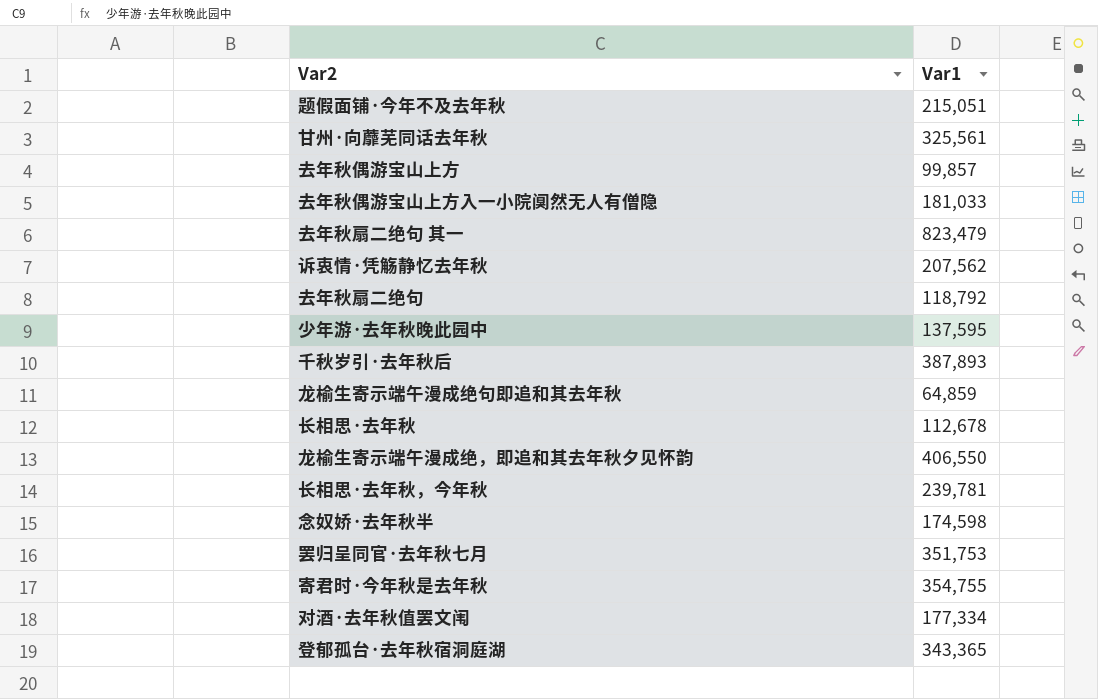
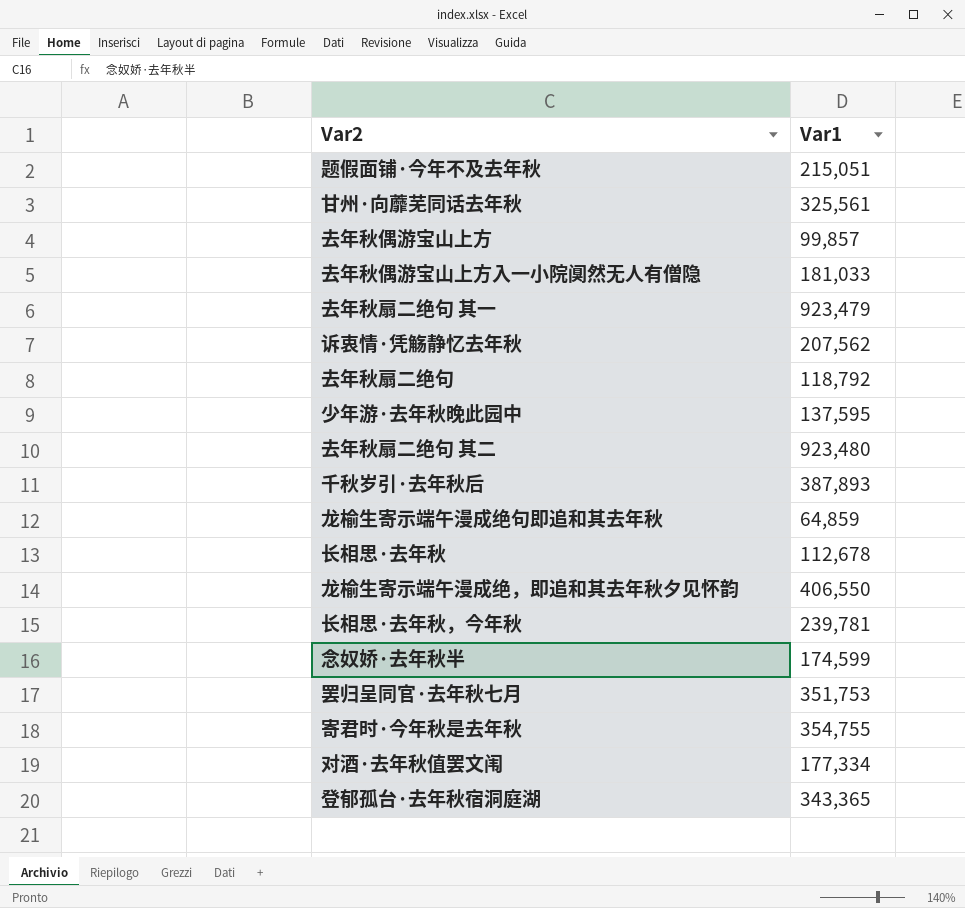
去年秋扇二绝句 其一 | Var1: 823,479 -> 923,479
row 去年秋扇二绝句 其二: none -> 923,480
念奴娇·去年秋半 | Var1: 174,598 -> 174,599

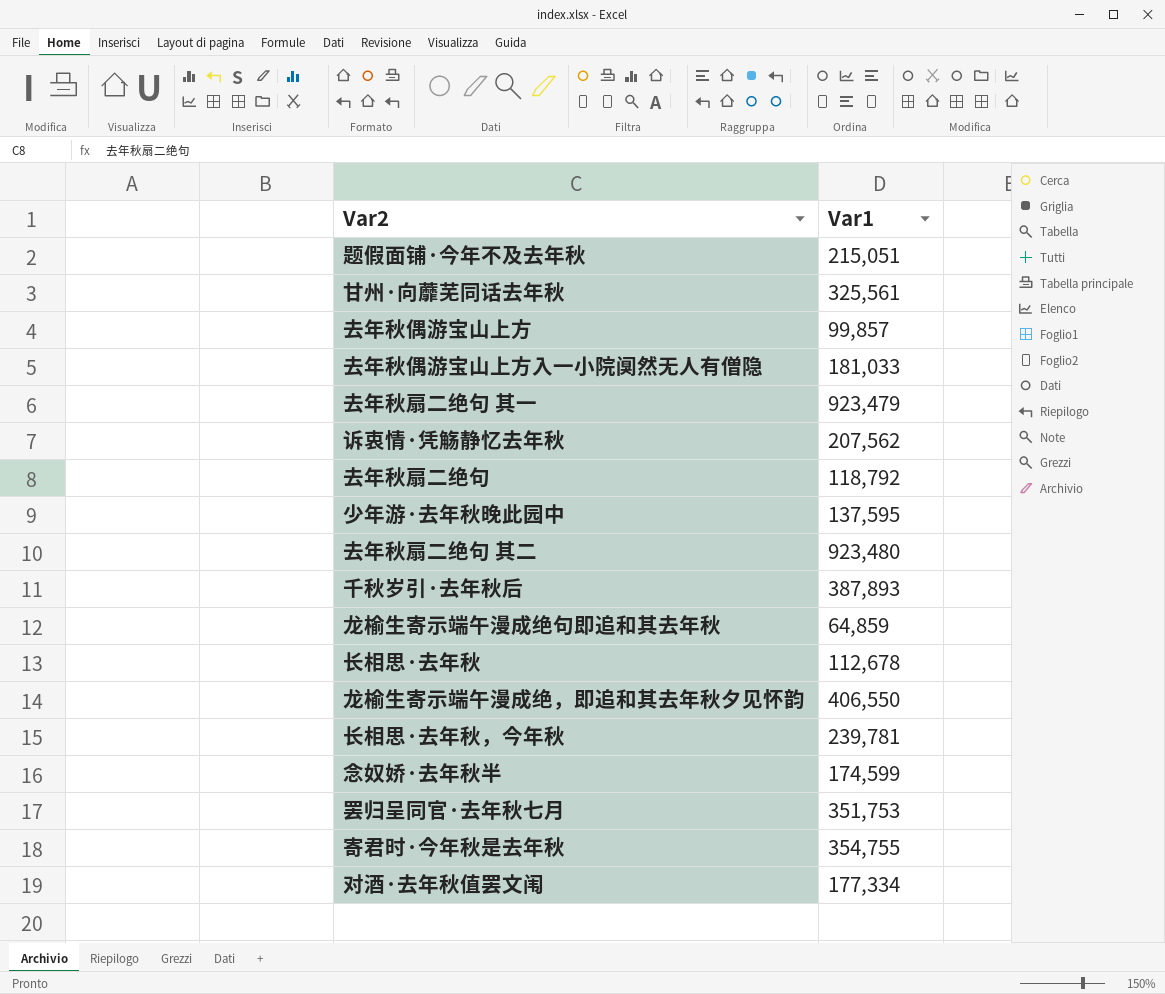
row 登郁孤台·去年秋宿洞庭湖: 343,365 -> none

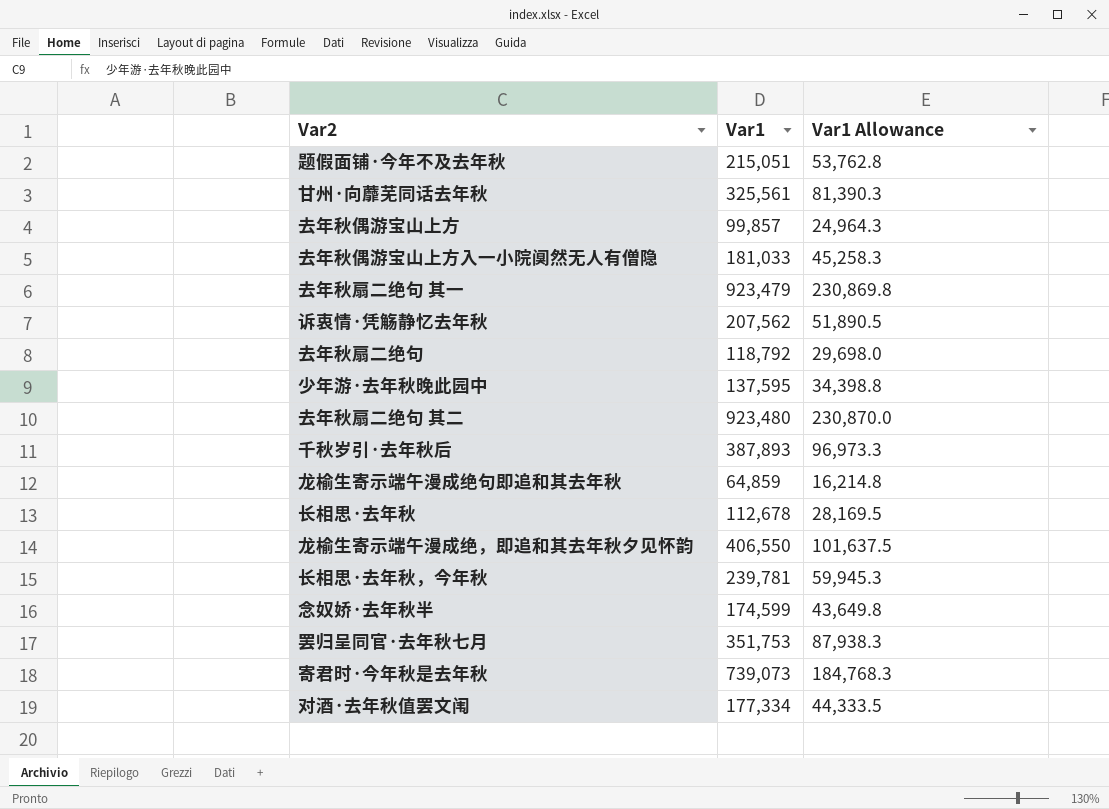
column Var1 Allowance | formula: none -> [Var1] * 0.25
寄君时·今年秋是去年秋 | Var1: 354,755 -> 739,073

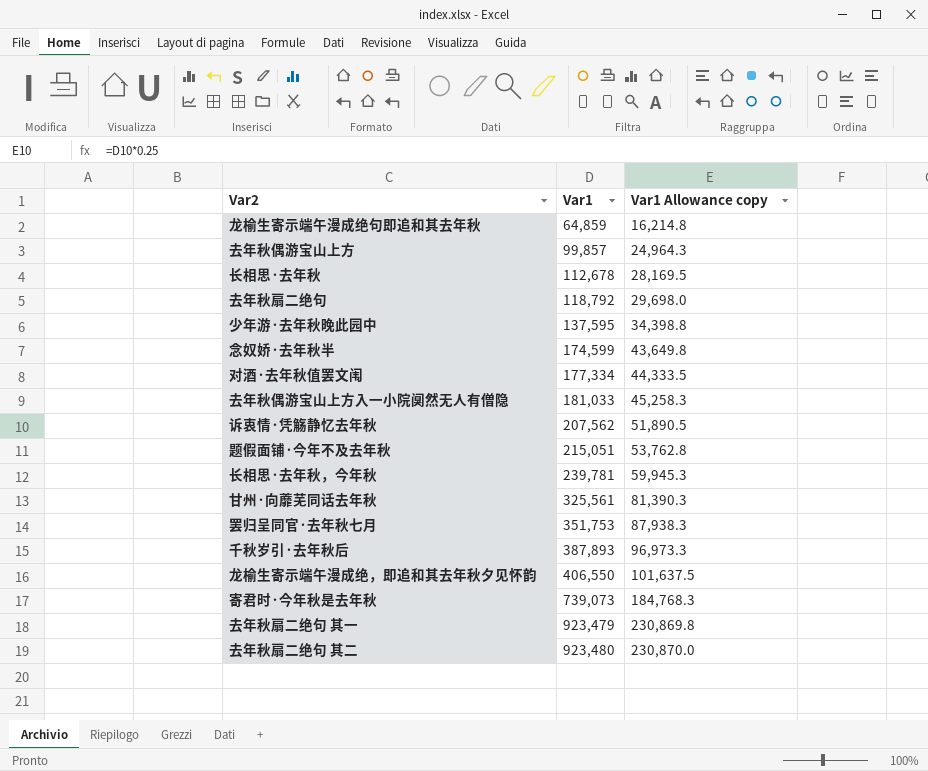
row order: none -> Var1 ascending
column name: Var1 Allowance -> Var1 Allowance copy

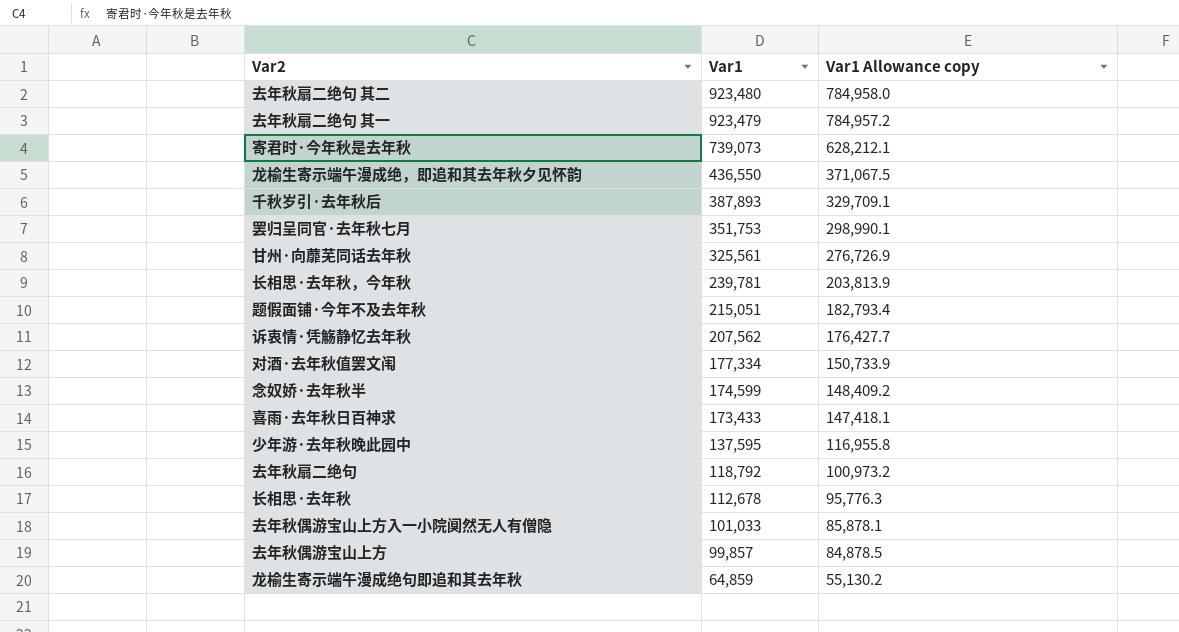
row order: Var1 ascending -> Var1 descending
column Var1 Allowance copy | formula: [Var1] * 0.25 -> [Var1] * 0.85
龙榆生寄示端午漫成绝，即追和其去年秋夕见怀韵 | Var1: 406,550 -> 436,550
row 喜雨·去年秋日百神求: none -> 173,433 | 147,418.1
去年秋偶游宝山上方入一小院阒然无人有僧隐 | Var1: 181,033 -> 101,033

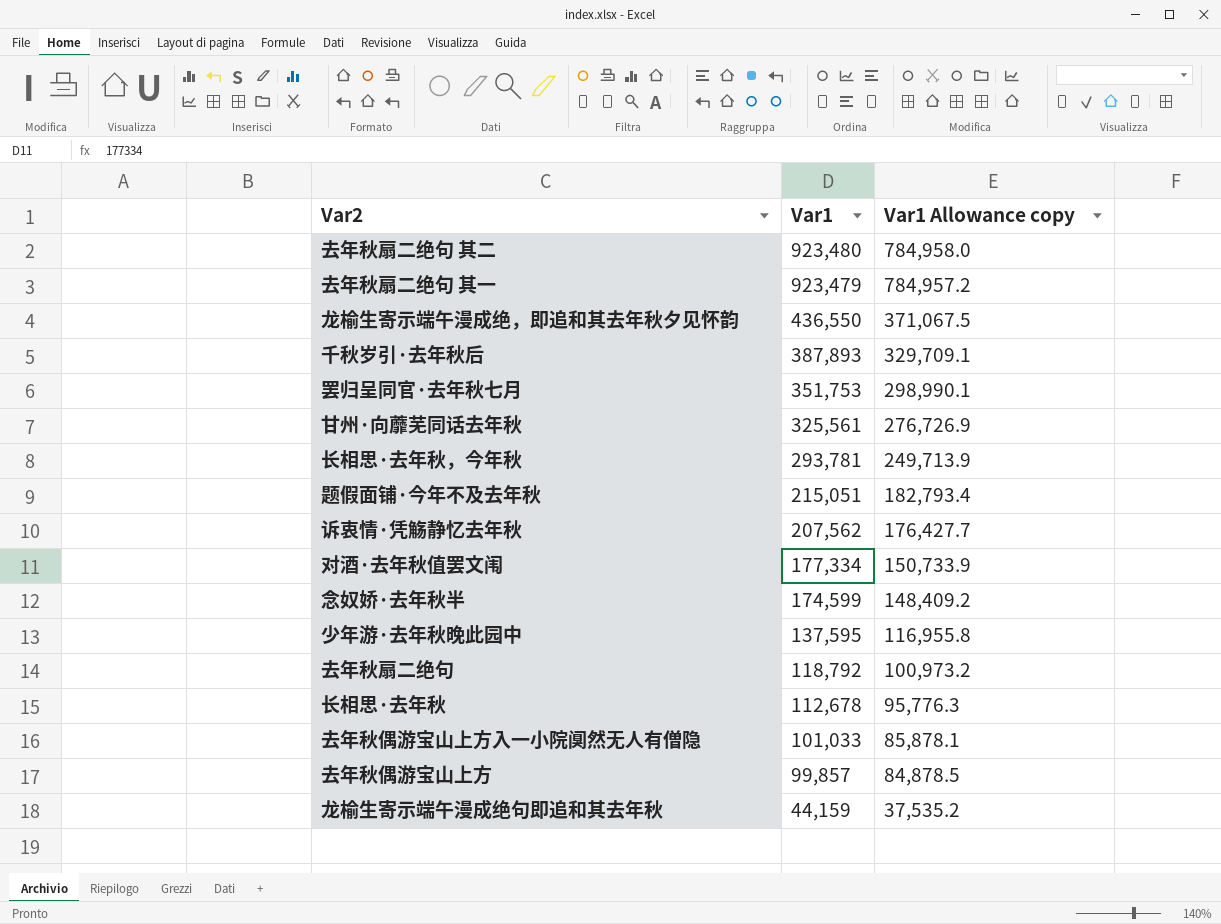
row 寄君时·今年秋是去年秋: 739,073 | 628,212.1 -> none
row 喜雨·去年秋日百神求: 173,433 | 147,418.1 -> none
长相思·去年秋，今年秋 | Var1: 239,781 -> 293,781
长相思·去年秋，今年秋 | Var1 Allowance copy: 203,813.9 -> 249,713.9
龙榆生寄示端午漫成绝句即追和其去年秋 | Var1: 64,859 -> 44,159
龙榆生寄示端午漫成绝句即追和其去年秋 | Var1 Allowance copy: 55,130.2 -> 37,535.2

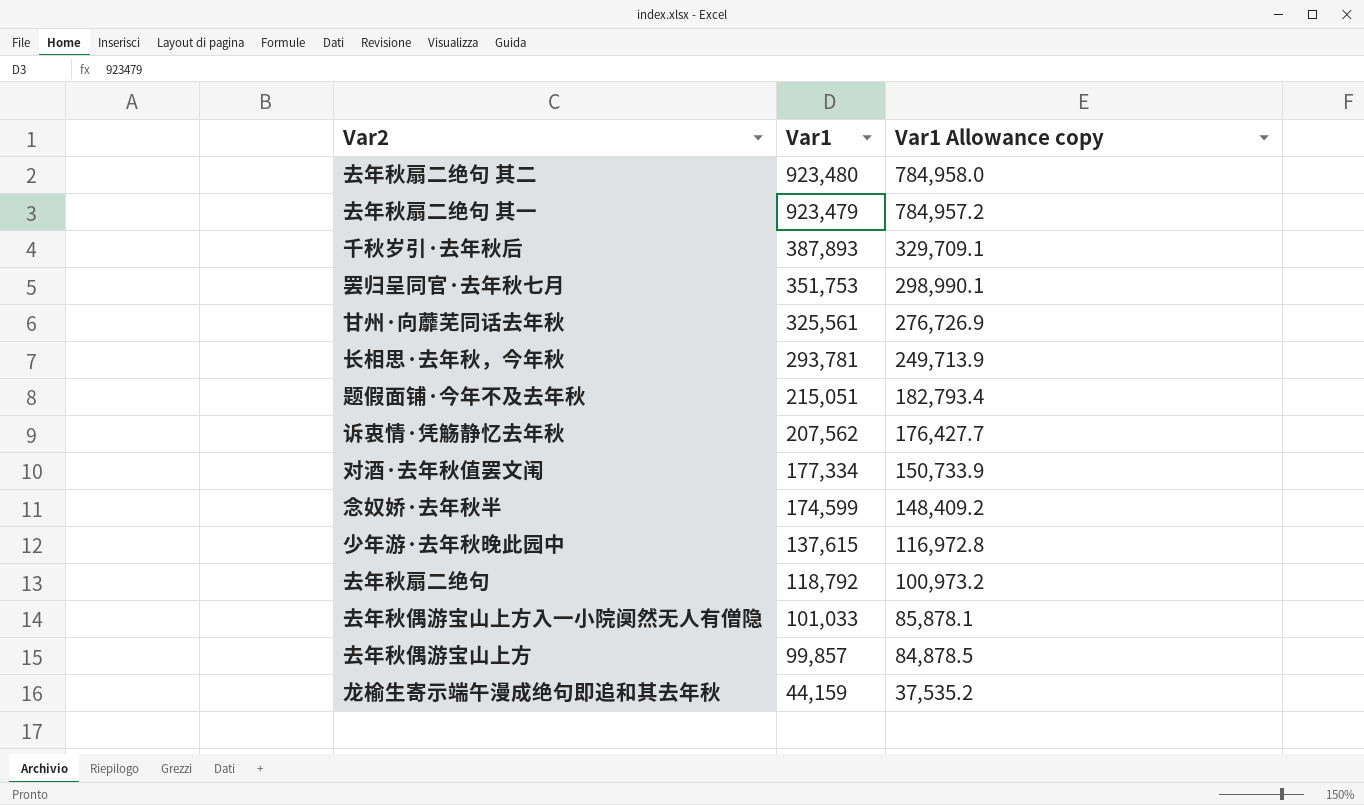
row 龙榆生寄示端午漫成绝，即追和其去年秋夕见怀韵: 436,550 | 371,067.5 -> none
row 长相思·去年秋: 112,678 | 95,776.3 -> none
少年游·去年秋晚此园中 | Var1: 137,595 -> 137,615
少年游·去年秋晚此园中 | Var1 Allowance copy: 116,955.8 -> 116,972.8

